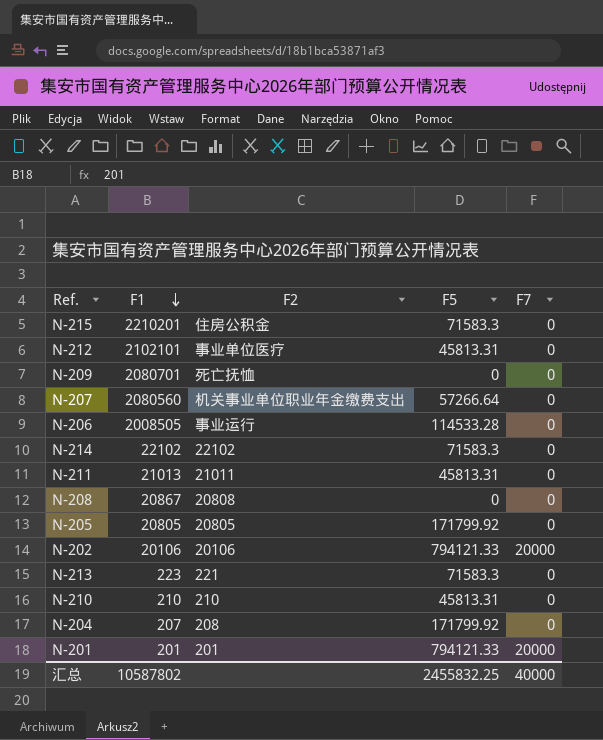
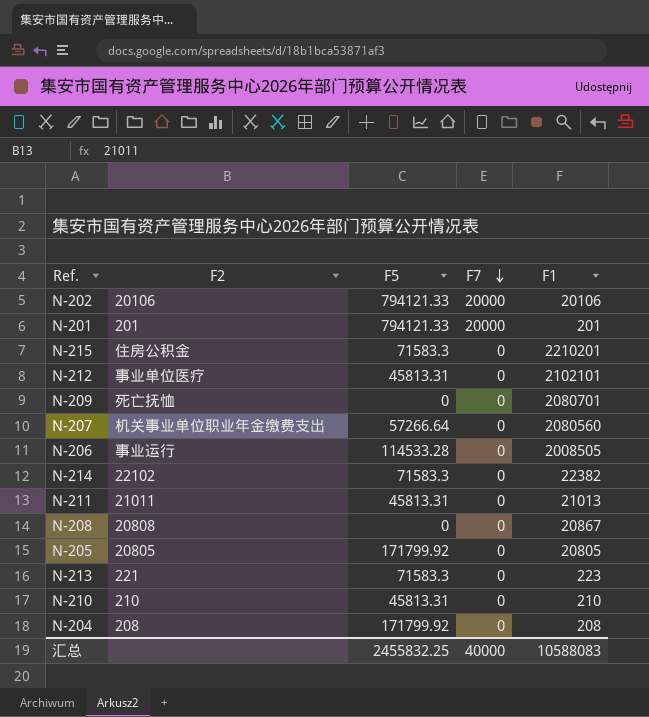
row order: F1 descending -> F7 descending
column F1 | position: 2 -> 5
N-214 | F1: 22102 -> 22382
N-204 | F1: 207 -> 208
汇总 | F1: 10587802 -> 10588083

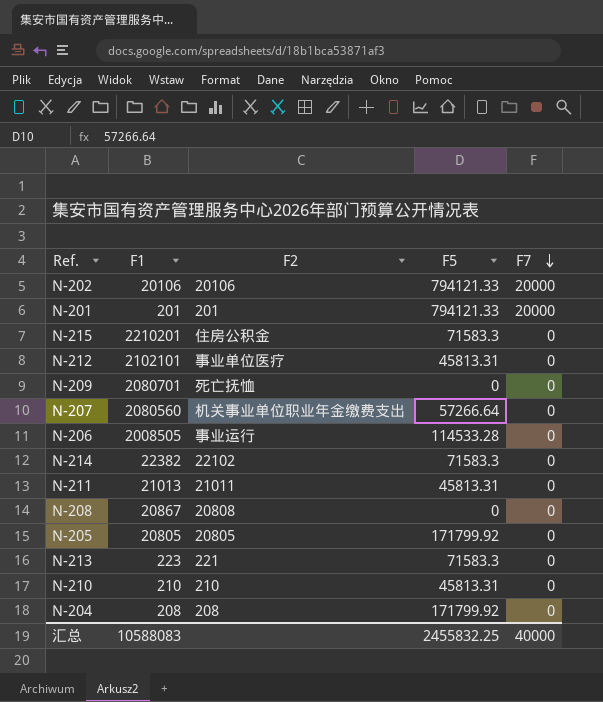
column F1 | position: 5 -> 2

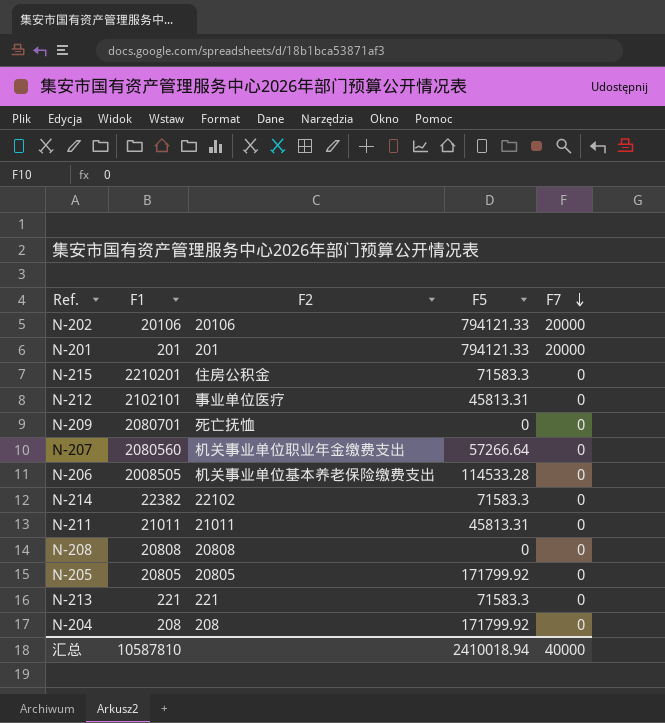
row N-210: 210 | 210 | 45813.31 | 0 -> none
N-206 | F2: 事业运行 -> 机关事业单位基本养老保险缴费支出
N-211 | F1: 21013 -> 21011
N-208 | F1: 20867 -> 20808
N-213 | F1: 223 -> 221
汇总 | F1: 10588083 -> 10587810
汇总 | F5: 2455832.25 -> 2410018.94

